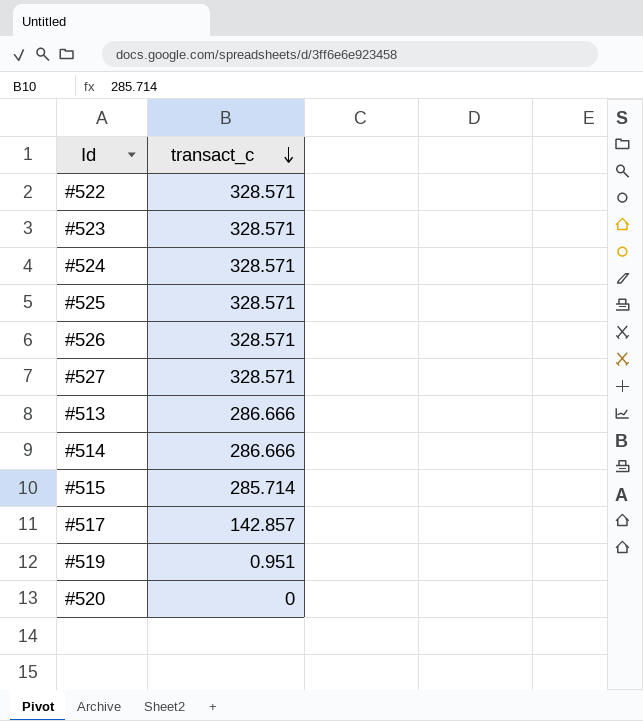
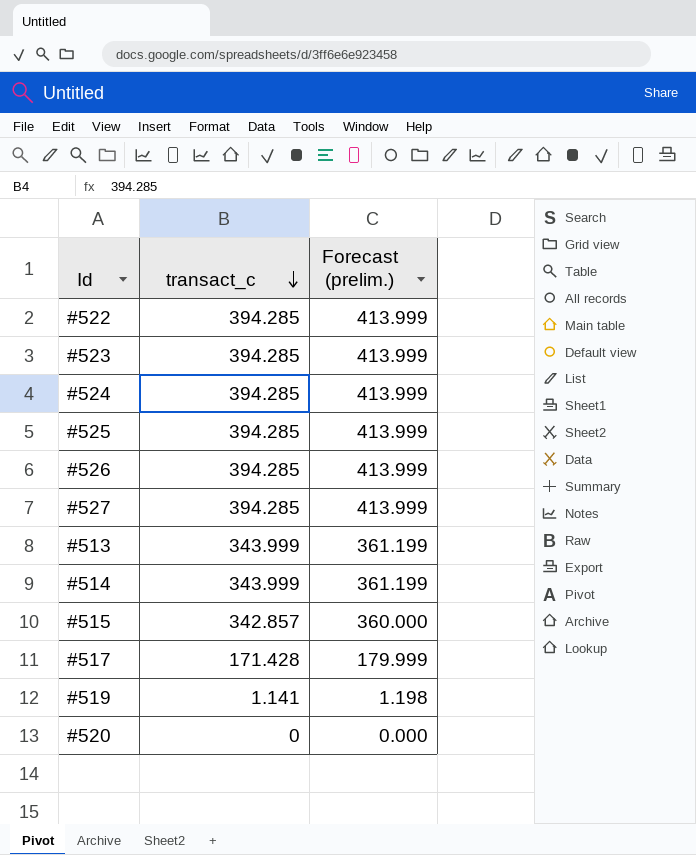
column Forecast (prelim.) | formula: none -> [transact_c] * 1.05
#522 | transact_c: 328.571 -> 394.285
#523 | transact_c: 328.571 -> 394.285
#524 | transact_c: 328.571 -> 394.285
#525 | transact_c: 328.571 -> 394.285
#526 | transact_c: 328.571 -> 394.285
#527 | transact_c: 328.571 -> 394.285
#513 | transact_c: 286.666 -> 343.999
#514 | transact_c: 286.666 -> 343.999
#515 | transact_c: 285.714 -> 342.857
#517 | transact_c: 142.857 -> 171.428
#519 | transact_c: 0.951 -> 1.141

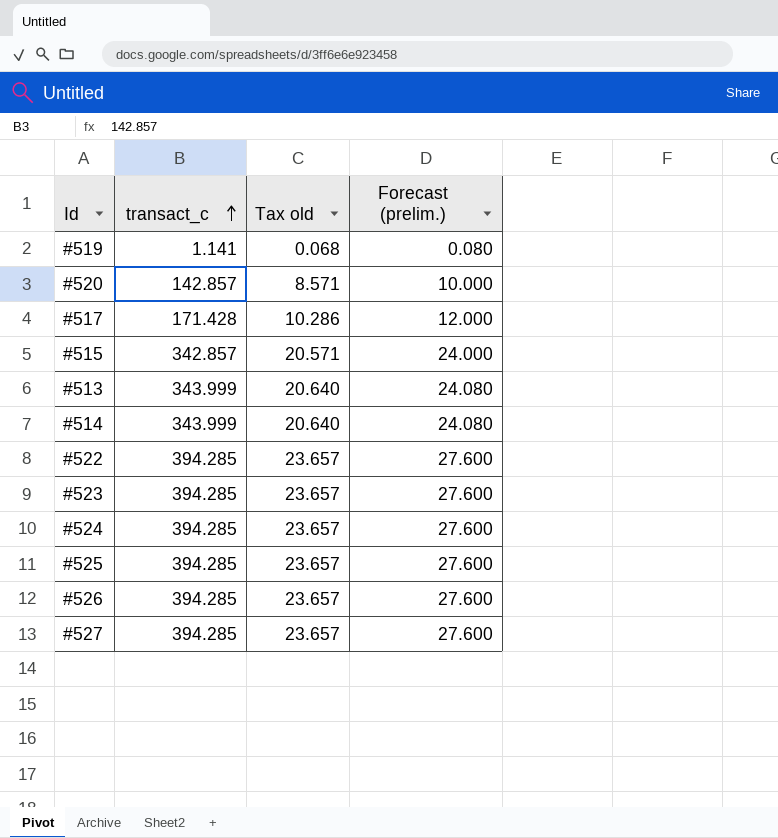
row order: transact_c descending -> transact_c ascending
column Tax old | formula: none -> [transact_c] * 0.06
column Forecast (prelim.) | formula: [transact_c] * 1.05 -> [transact_c] * 0.07
#520 | transact_c: 0 -> 142.857

